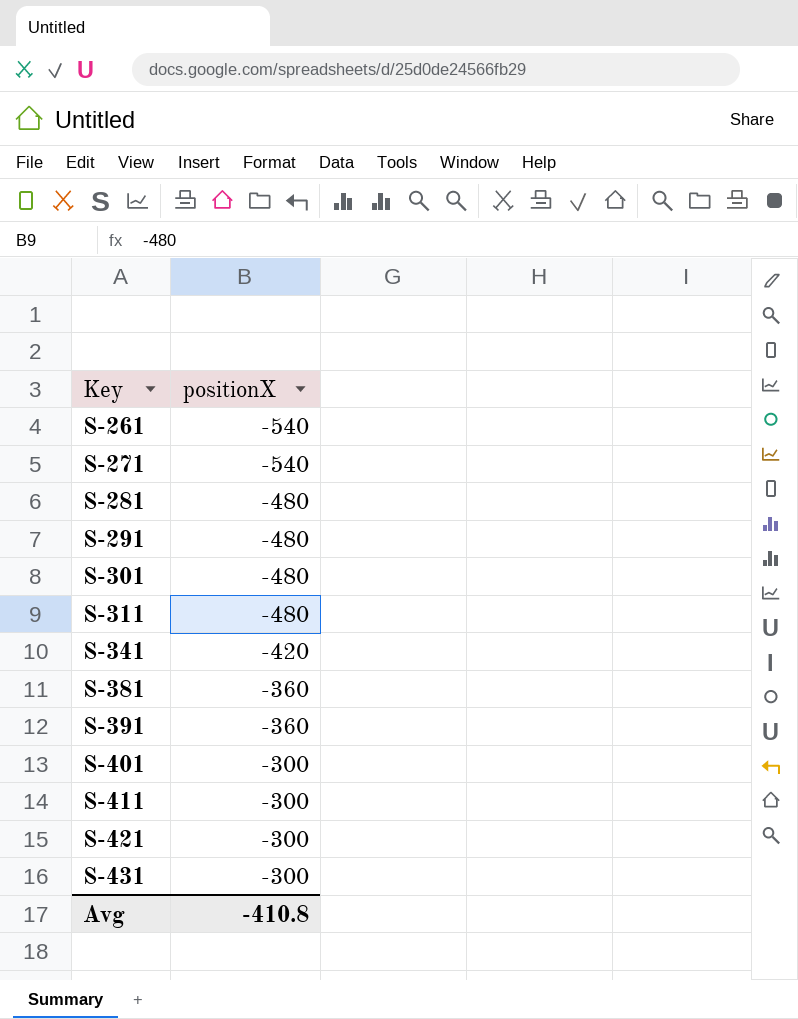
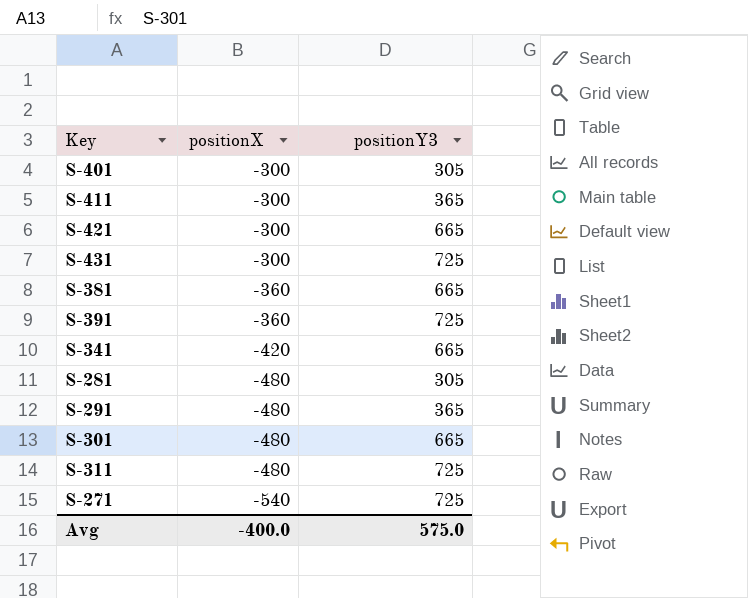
row order: Key ascending -> positionX descending
column positionY3 | position: none -> 3
row S-261: -540 -> none
Avg | positionX: -410.8 -> -400.0

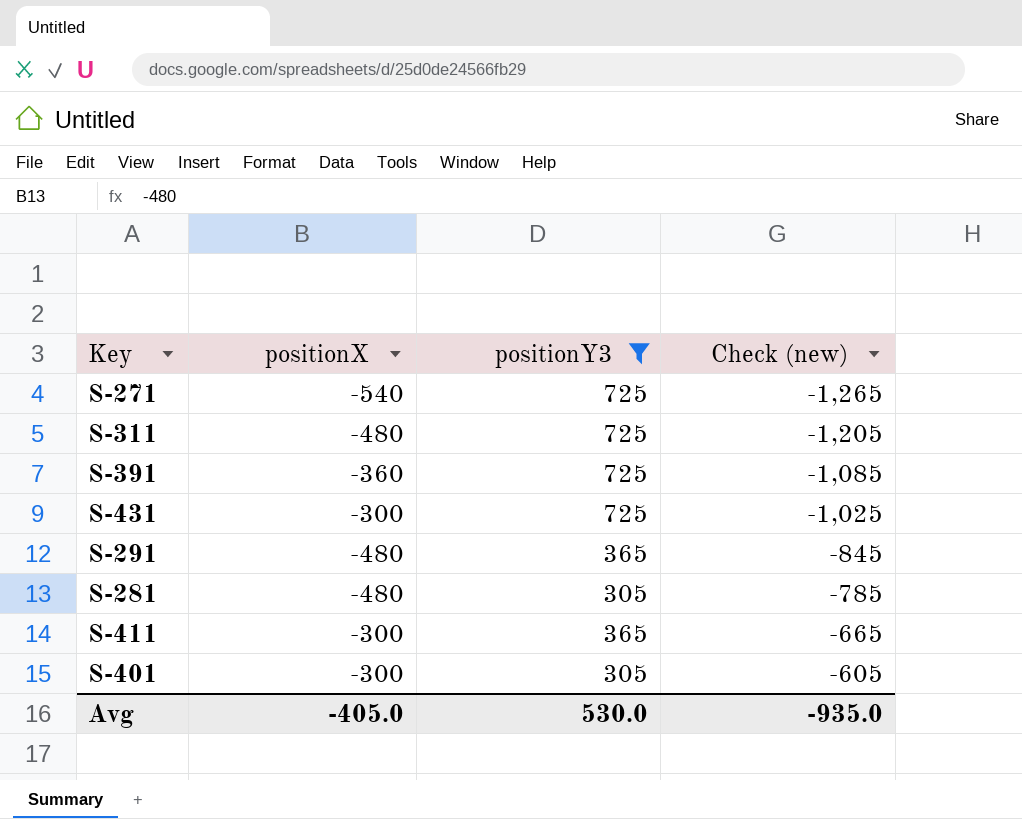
filter: none -> positionY3 != 665
row order: positionX descending -> Check (new) ascending
column Check (new) | formula: none -> [positionX] - [positionY3]
Avg | positionX: -400.0 -> -405.0
Avg | positionY3: 575.0 -> 530.0

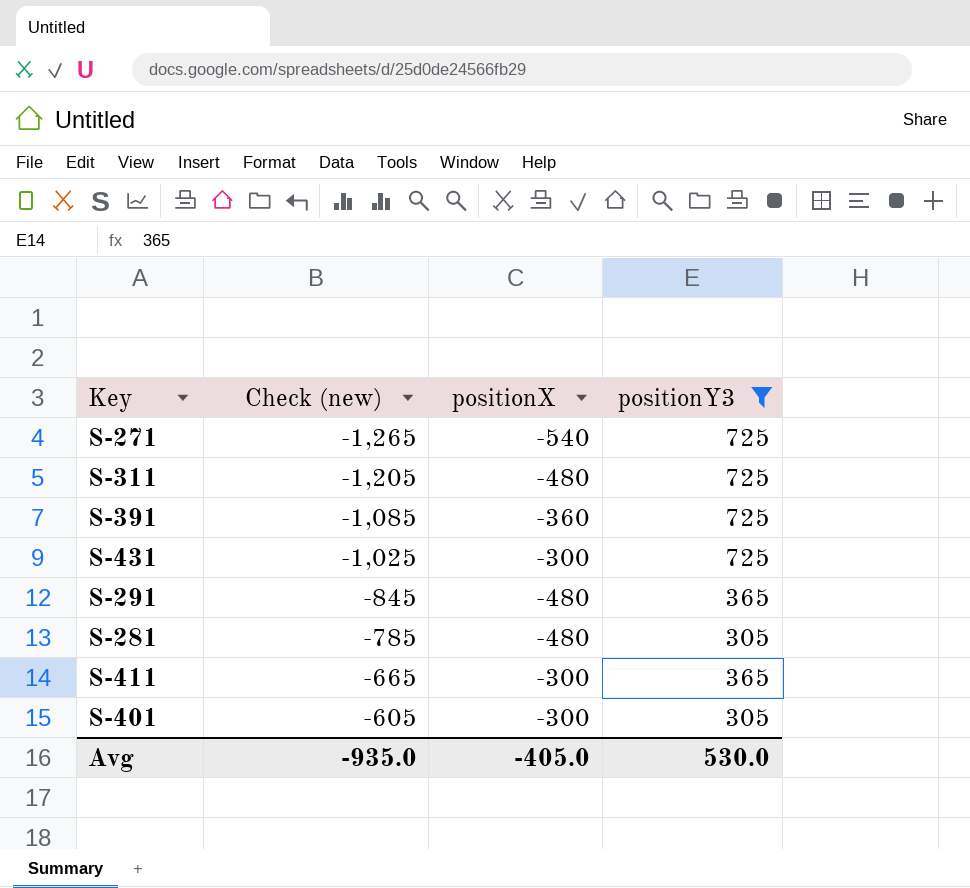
column Check (new) | position: 4 -> 2

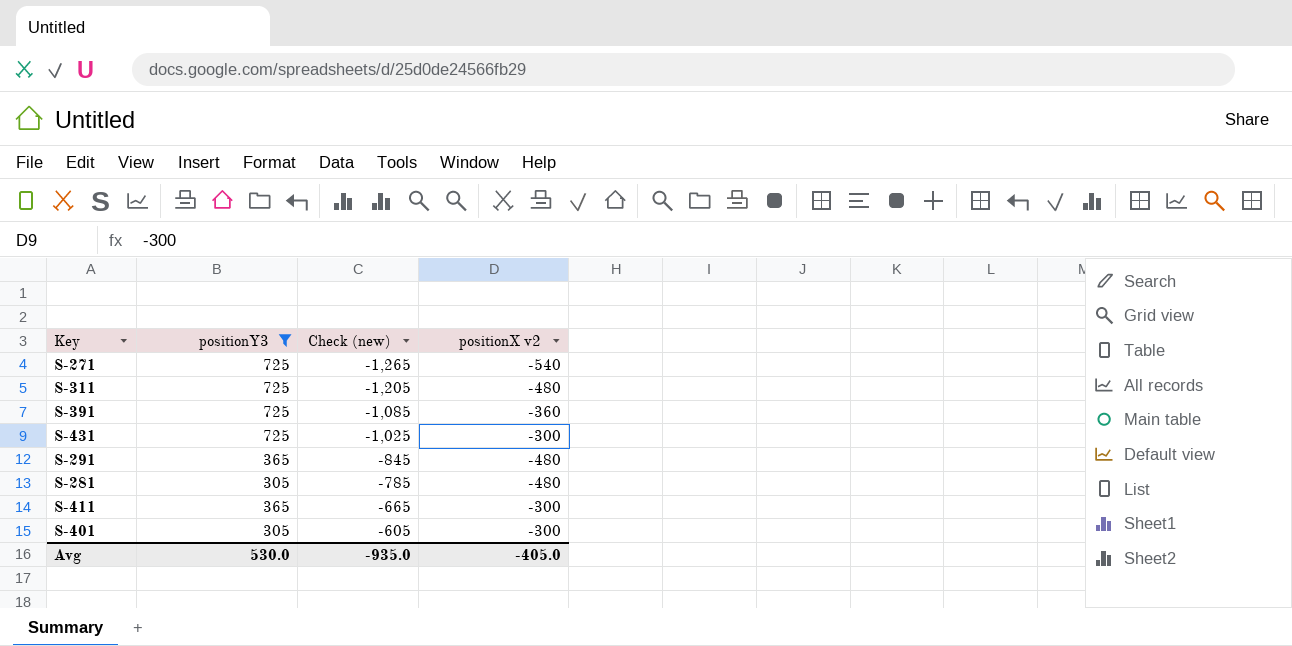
column positionY3 | position: 4 -> 2
column name: positionX -> positionX v2

